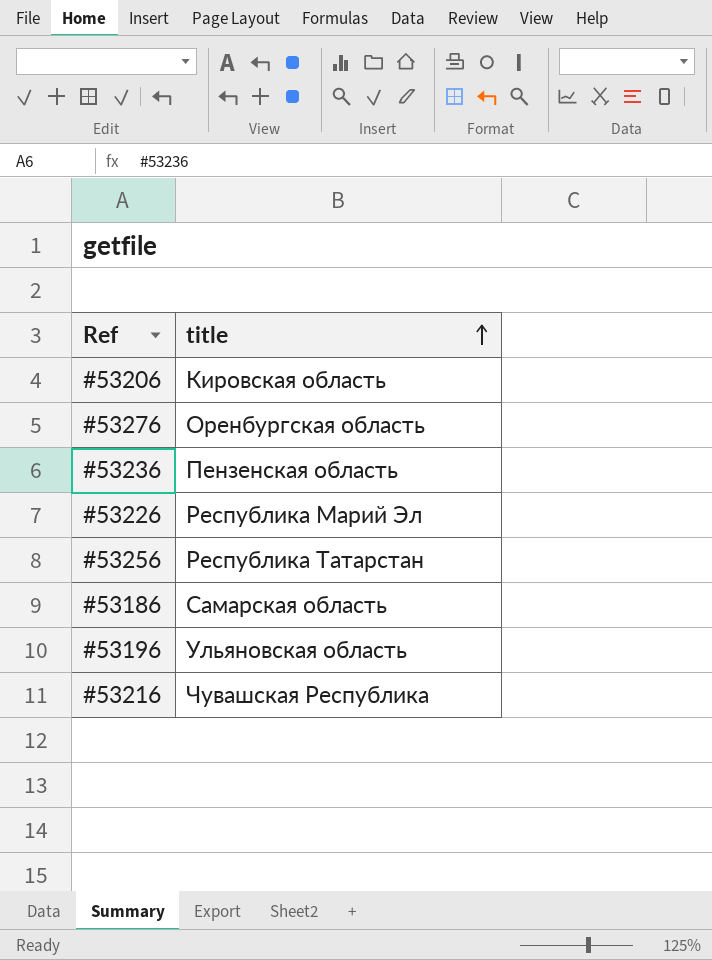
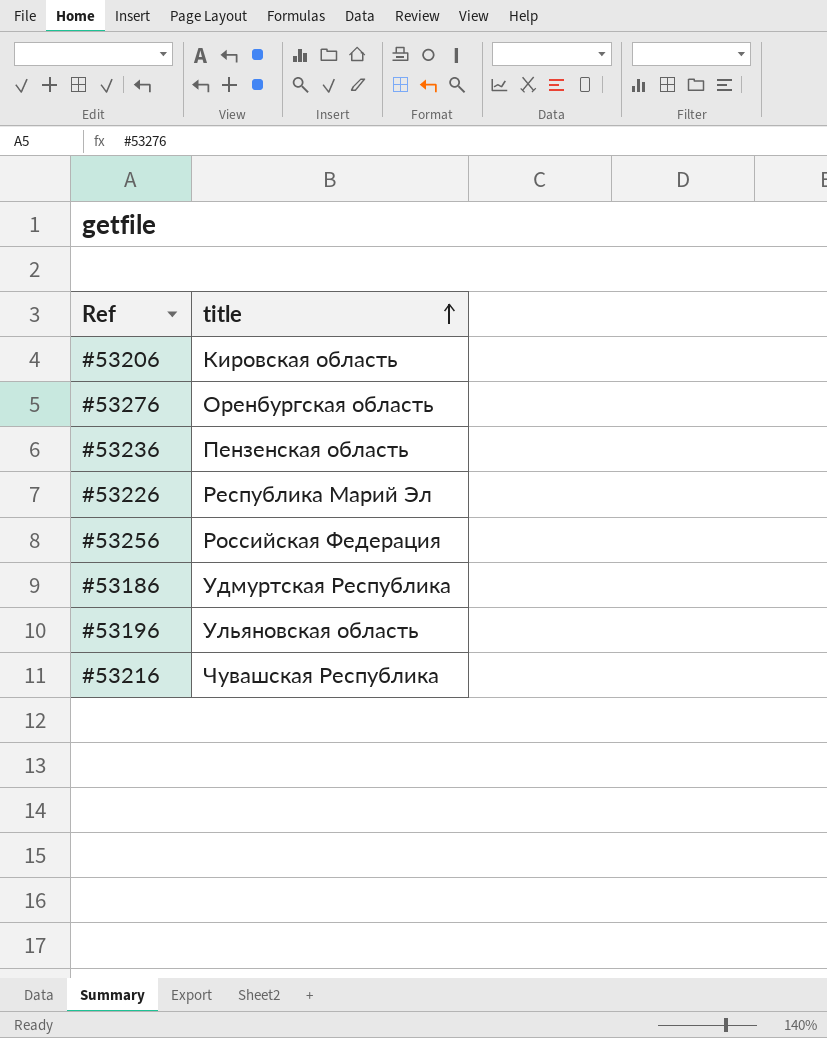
#53256 | title: Республика Татарстан -> Российская Федерация
#53186 | title: Самарская область -> Удмуртская Республика

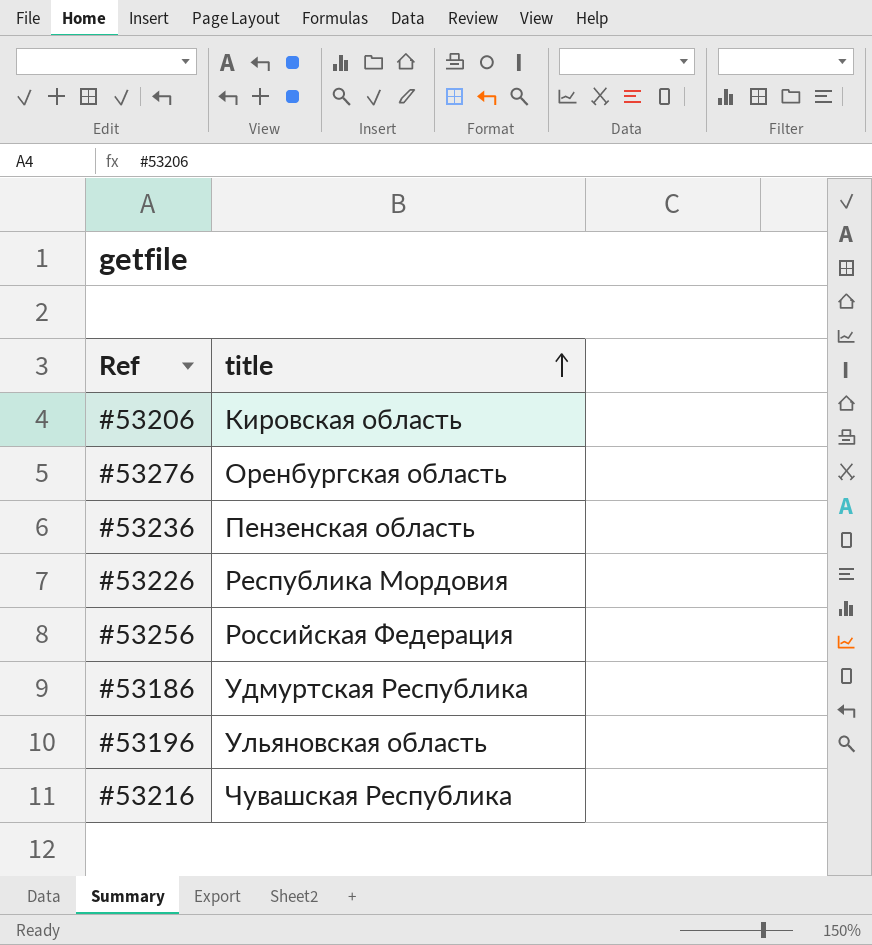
#53226 | title: Республика Марий Эл -> Республика Мордовия

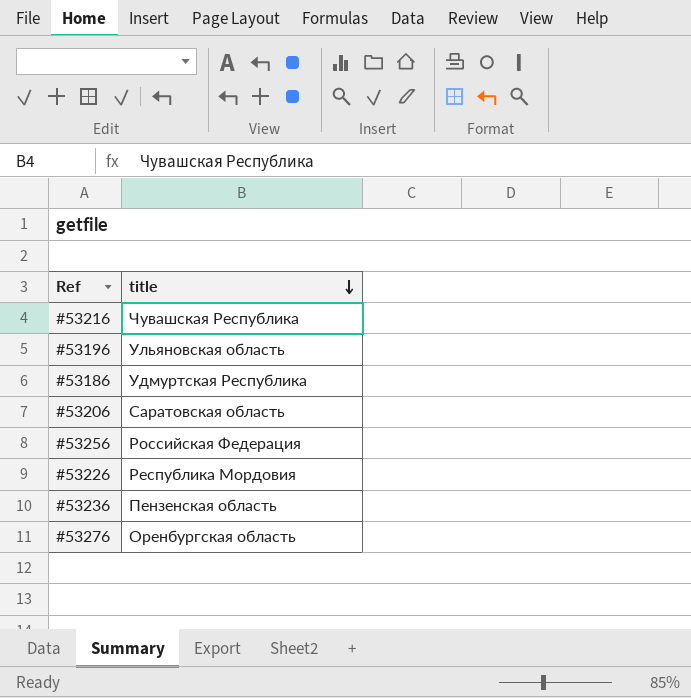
row order: title ascending -> title descending
#53206 | title: Кировская область -> Саратовская область

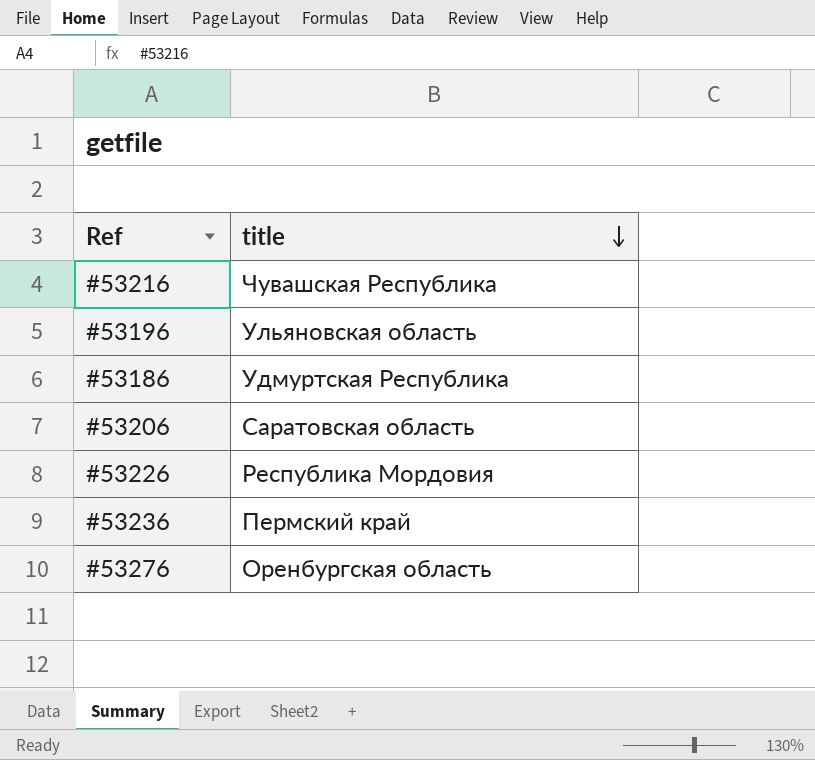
row #53256: Российская Федерация -> none
#53236 | title: Пензенская область -> Пермский край

